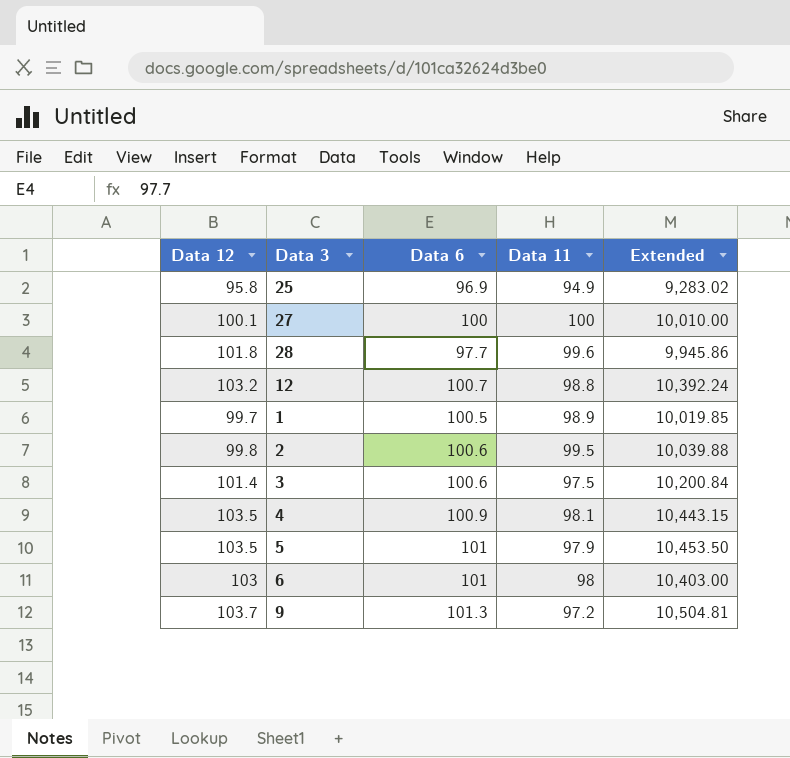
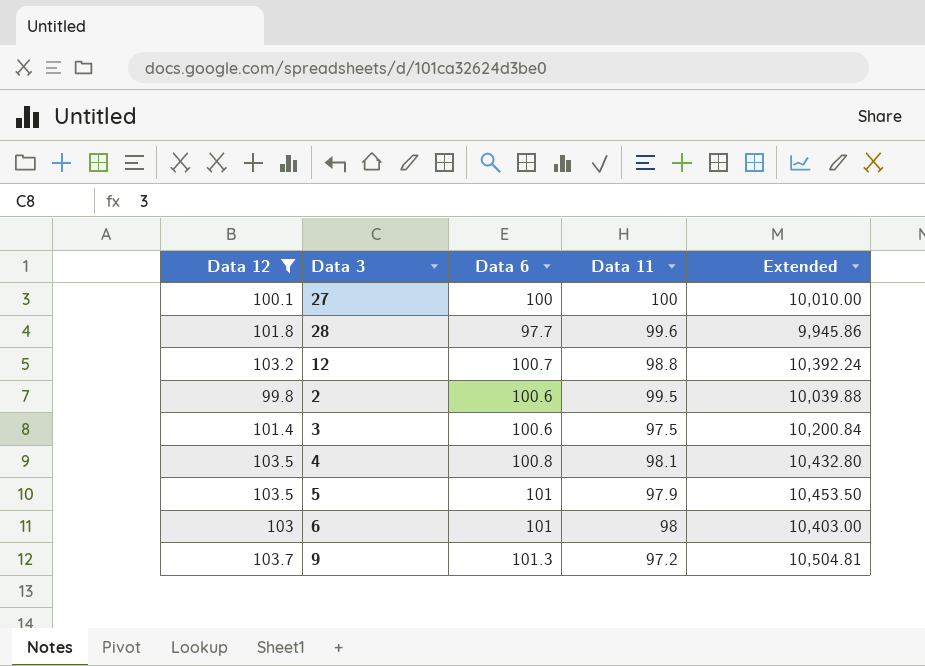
filter: none -> Data 12 >= 99.8
4 | Data 6: 100.9 -> 100.8
4 | Extended: 10,443.15 -> 10,432.80

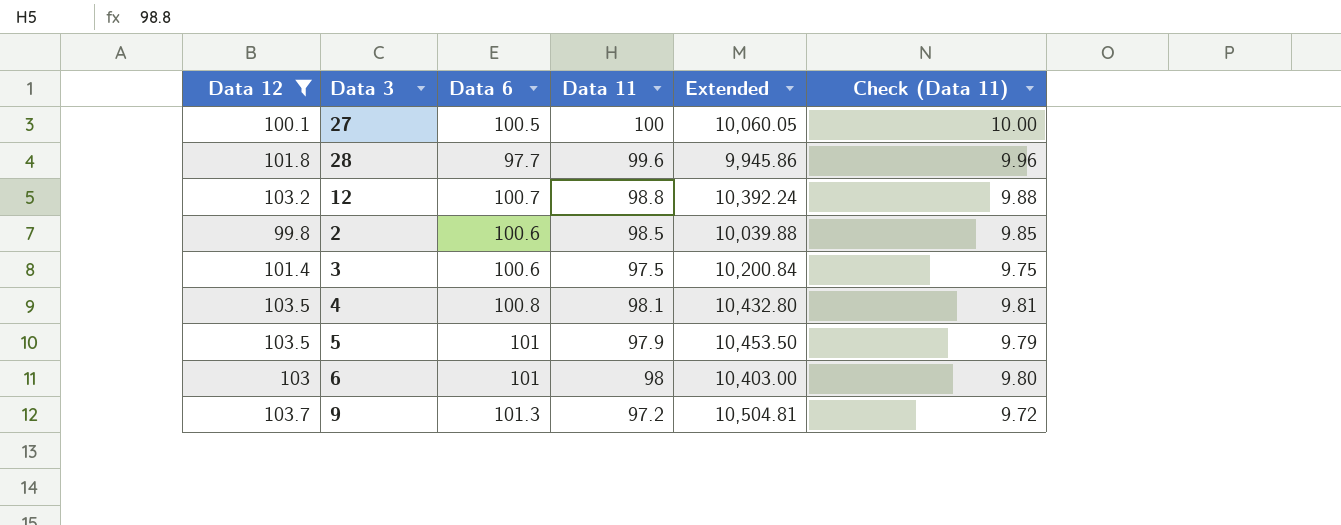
column Check (Data 11) | formula: none -> [Data 11] * 0.1
27 | Data 6: 100 -> 100.5
27 | Extended: 10,010.00 -> 10,060.05
2 | Data 11: 99.5 -> 98.5

